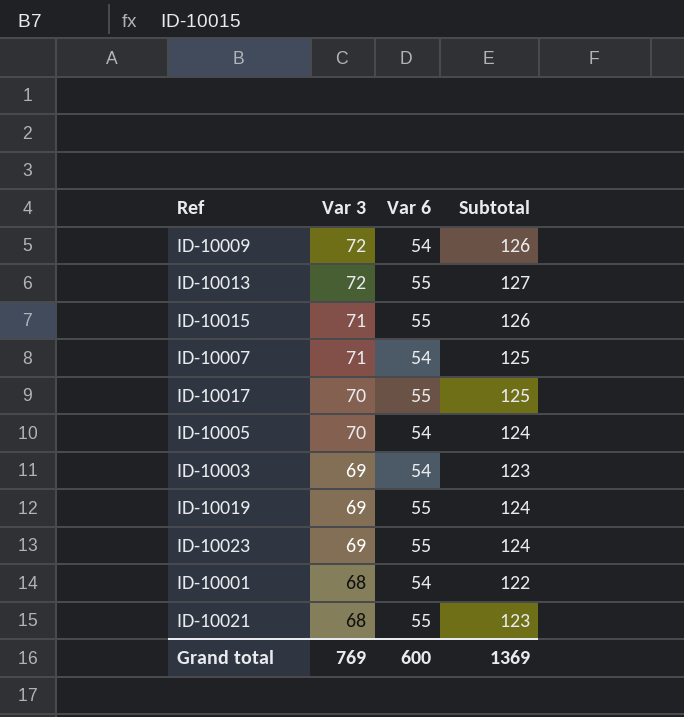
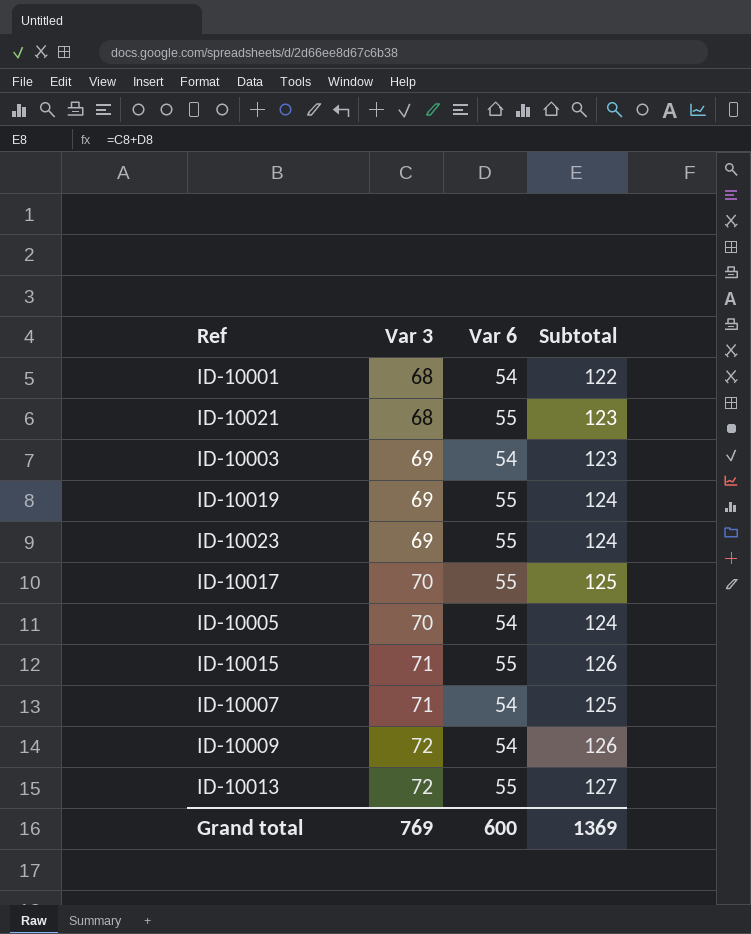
row order: Var 3 descending -> Var 3 ascending

